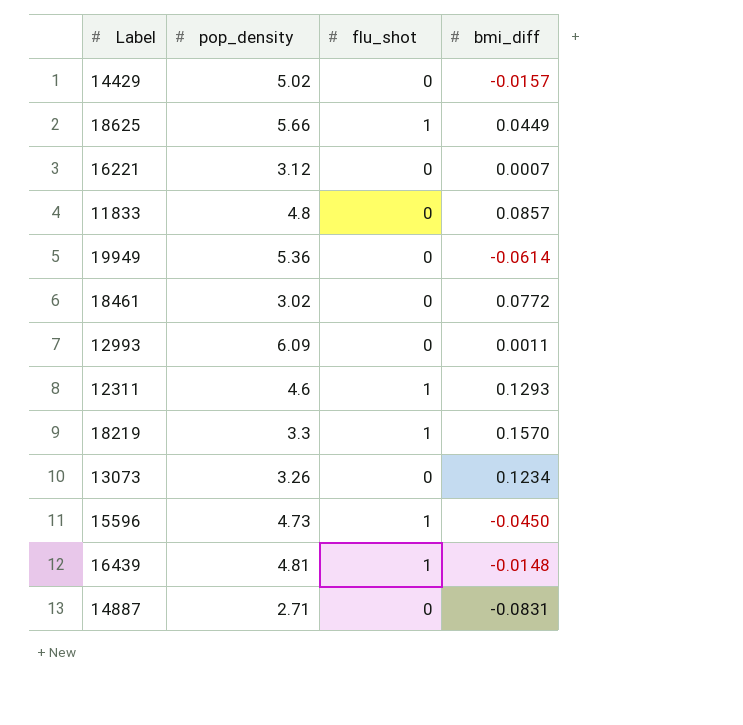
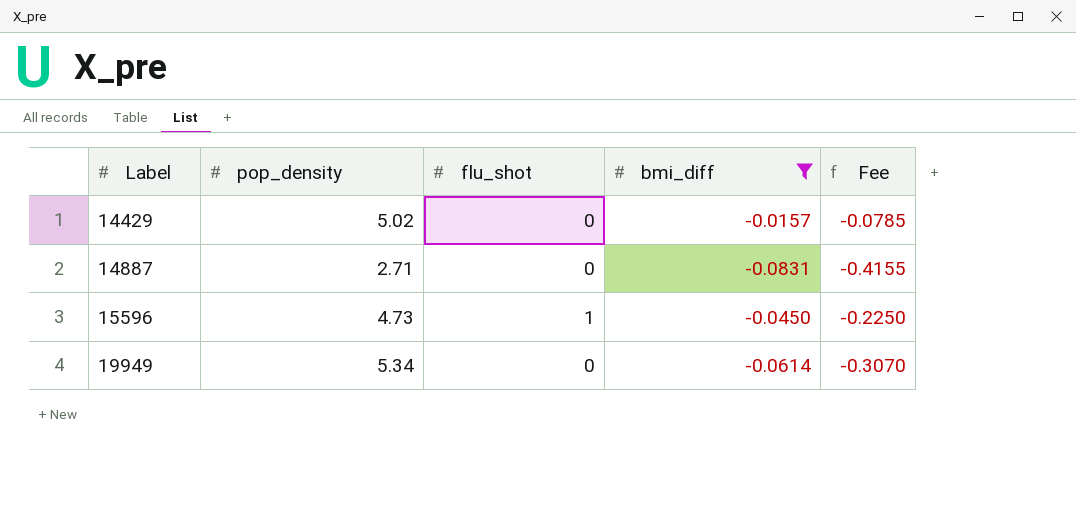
filter: none -> bmi_diff <= -0.0157
row order: none -> Label ascending
column Fee | formula: none -> [bmi_diff] * 5
19949 | pop_density: 5.36 -> 5.34

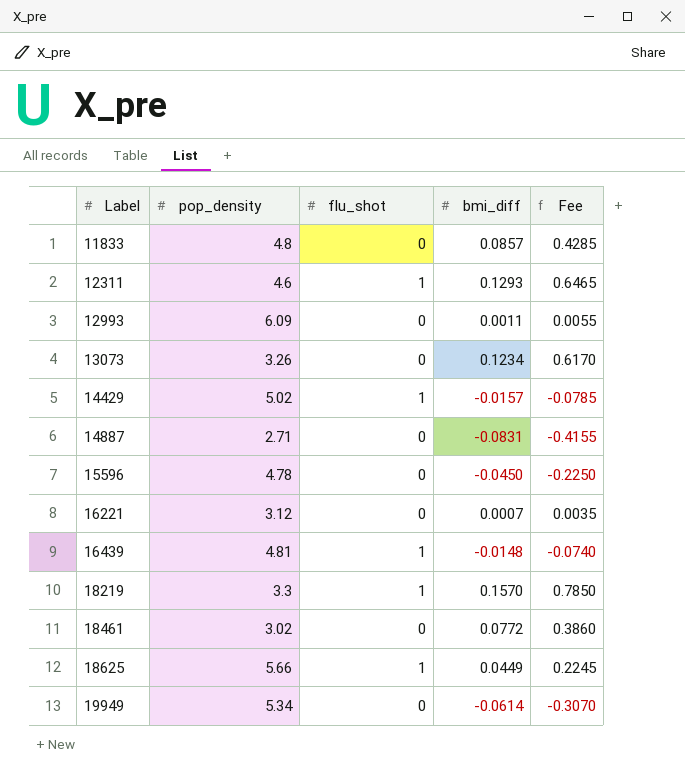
filter: bmi_diff <= -0.0157 -> none
14429 | flu_shot: 0 -> 1
15596 | pop_density: 4.73 -> 4.78
15596 | flu_shot: 1 -> 0

